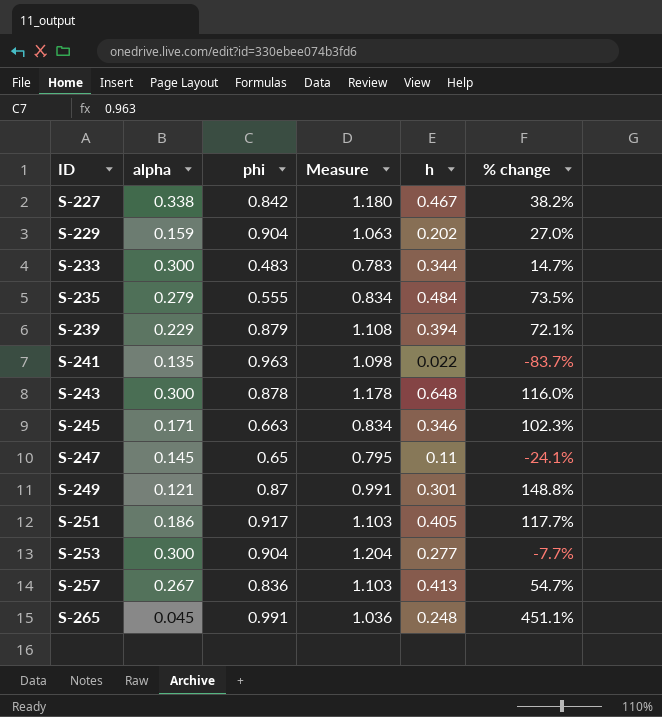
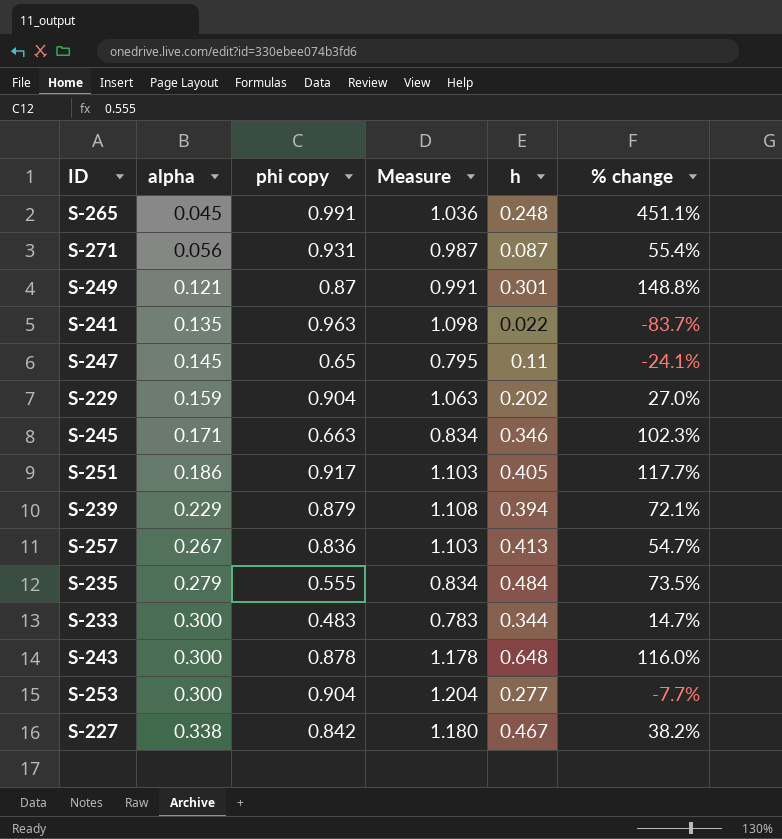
row order: ID ascending -> alpha ascending
column name: phi -> phi copy
row S-271: none -> 0.056 | 0.931 | 0.987 | 0.087 | 55.4%

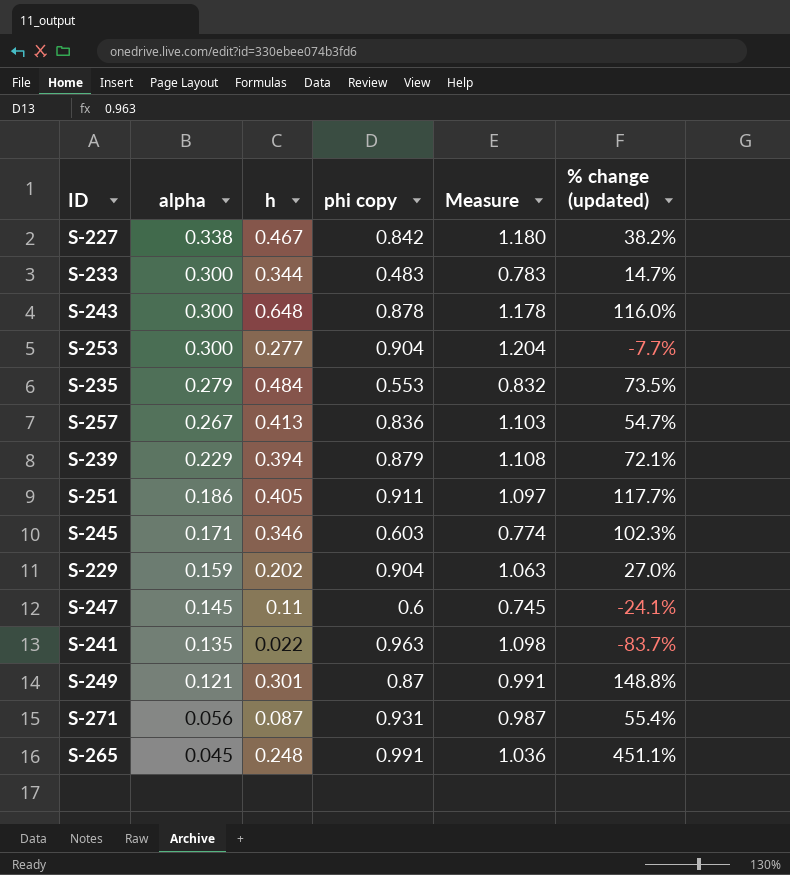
row order: alpha ascending -> alpha descending
column h | position: 5 -> 3
column name: % change -> % change (updated)
S-235 | phi copy: 0.555 -> 0.553
S-235 | Measure: 0.834 -> 0.832
S-251 | phi copy: 0.917 -> 0.911
S-251 | Measure: 1.103 -> 1.097
S-245 | phi copy: 0.663 -> 0.603
S-245 | Measure: 0.834 -> 0.774
S-247 | phi copy: 0.65 -> 0.6
S-247 | Measure: 0.795 -> 0.745

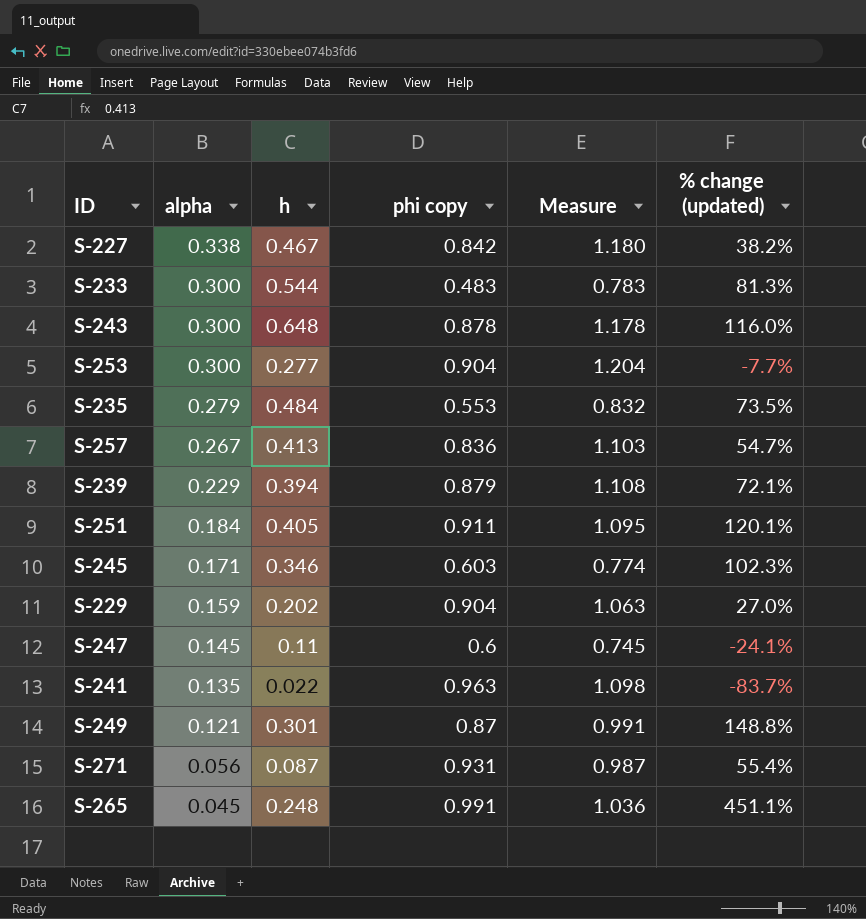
S-233 | h: 0.344 -> 0.544
S-233 | % change (updated): 14.7% -> 81.3%
S-251 | alpha: 0.186 -> 0.184
S-251 | Measure: 1.097 -> 1.095
S-251 | % change (updated): 117.7% -> 120.1%

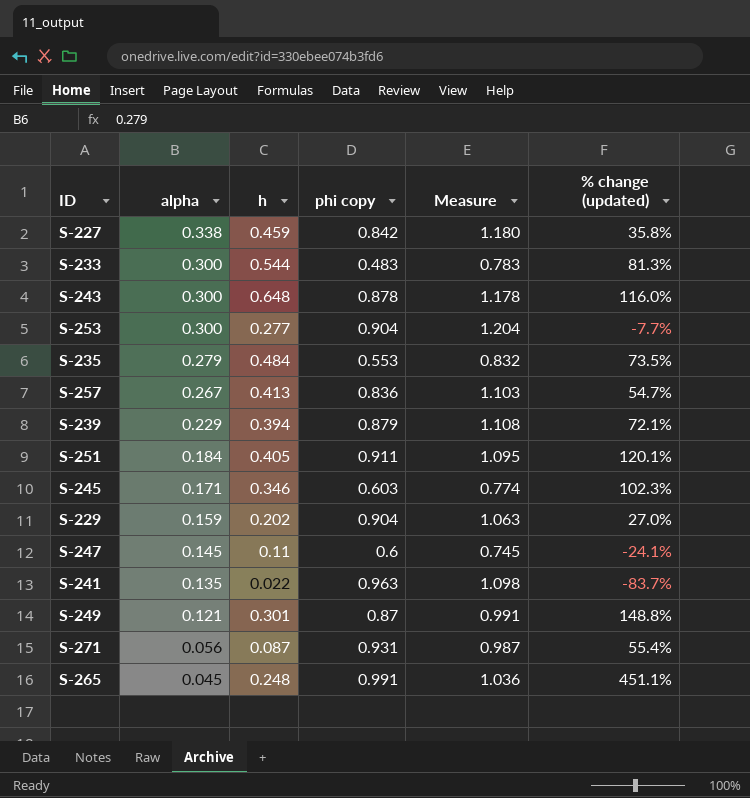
S-227 | h: 0.467 -> 0.459
S-227 | % change (updated): 38.2% -> 35.8%

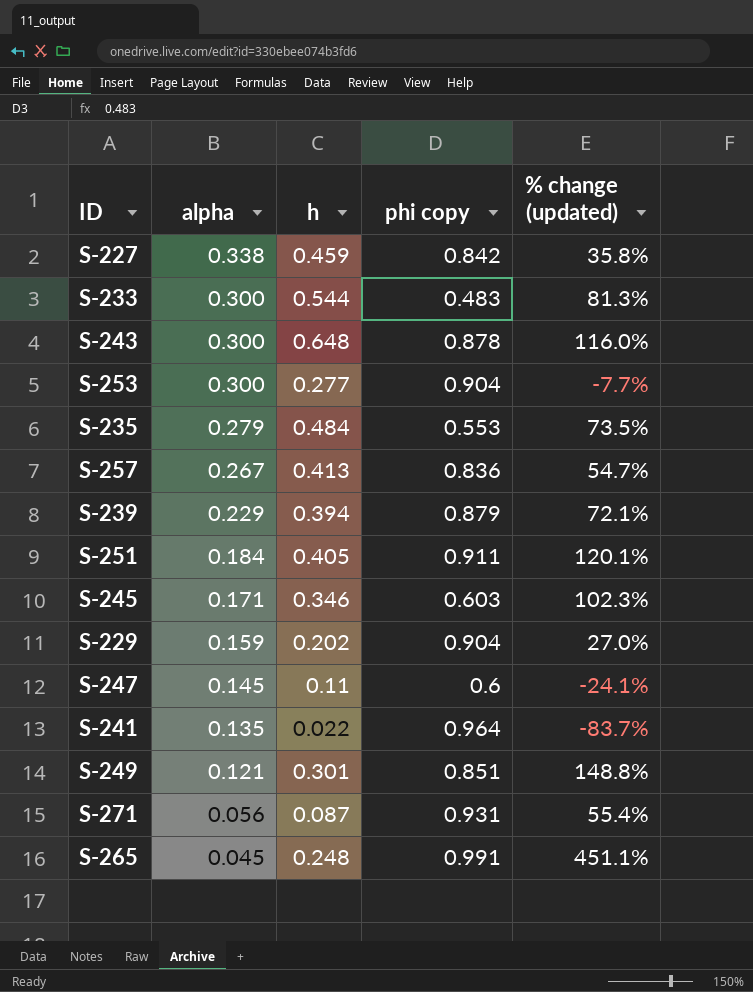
column Measure | formula: [alpha] + [phi copy] -> none
S-241 | phi copy: 0.963 -> 0.964
S-249 | phi copy: 0.87 -> 0.851

